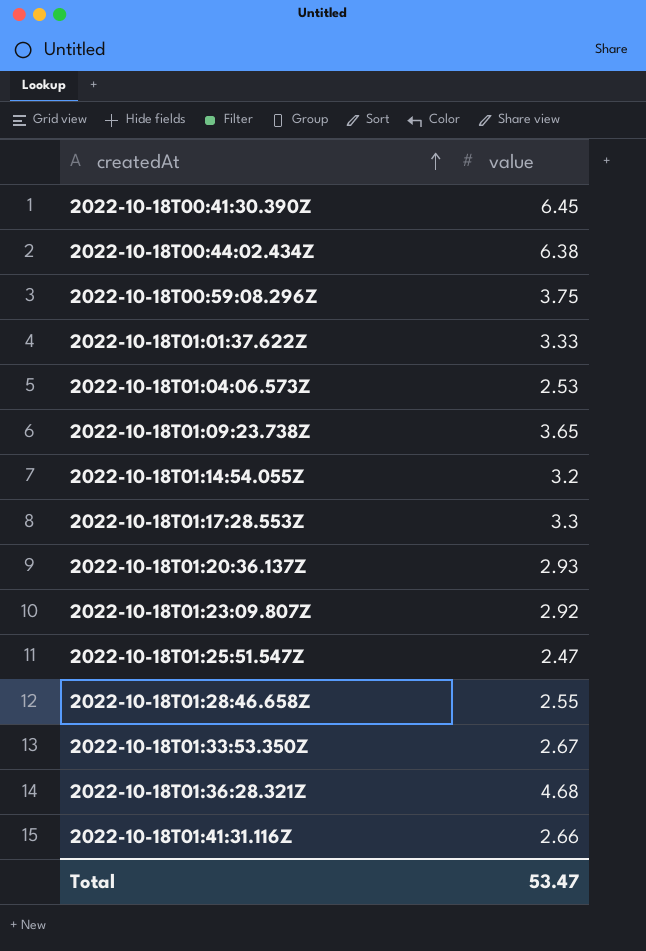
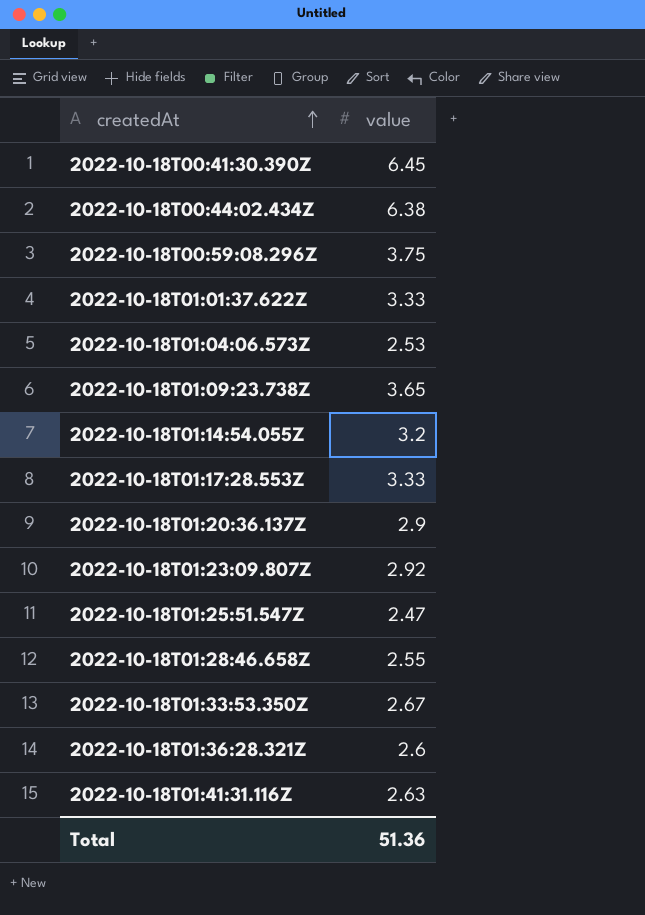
2022-10-18T01:17:28.553Z | value: 3.3 -> 3.33
2022-10-18T01:20:36.137Z | value: 2.93 -> 2.9
2022-10-18T01:36:28.321Z | value: 4.68 -> 2.6
2022-10-18T01:41:31.116Z | value: 2.66 -> 2.63
Total | value: 53.47 -> 51.36

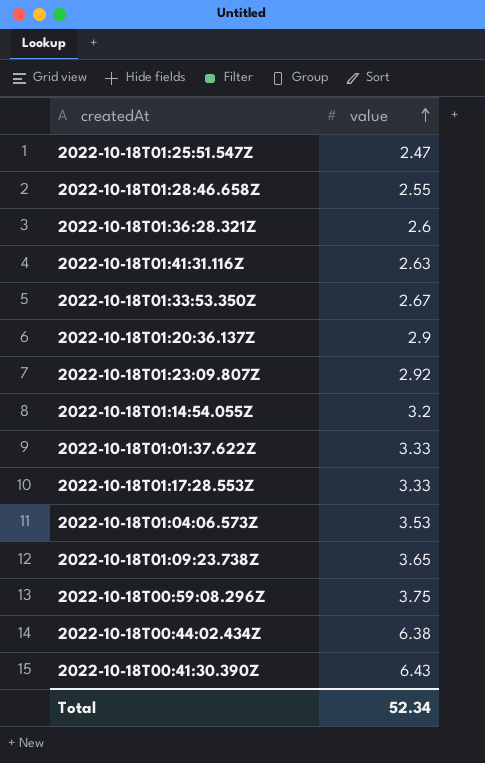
row order: createdAt ascending -> value ascending
2022-10-18T01:04:06.573Z | value: 2.53 -> 3.53
2022-10-18T00:41:30.390Z | value: 6.45 -> 6.43
Total | value: 51.36 -> 52.34

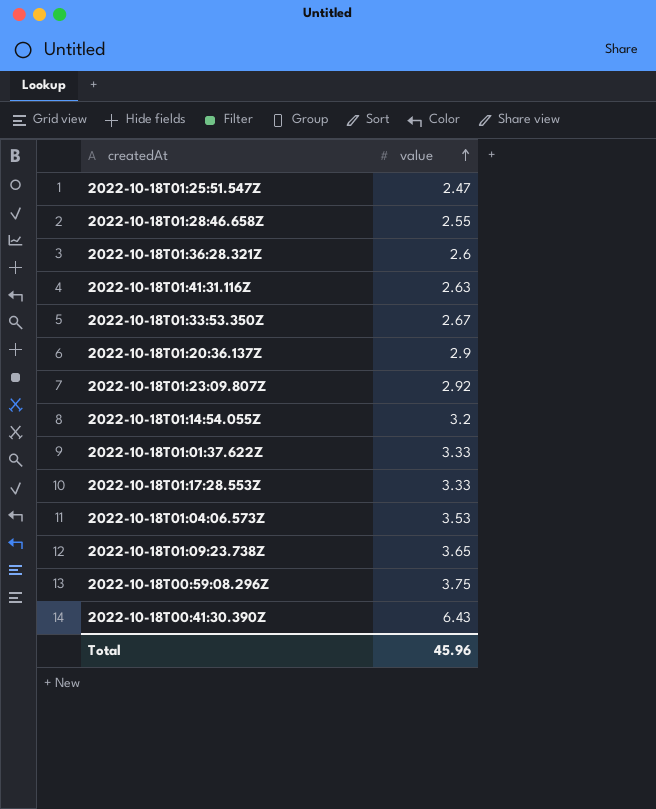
row 2022-10-18T00:44:02.434Z: 6.38 -> none
Total | value: 52.34 -> 45.96

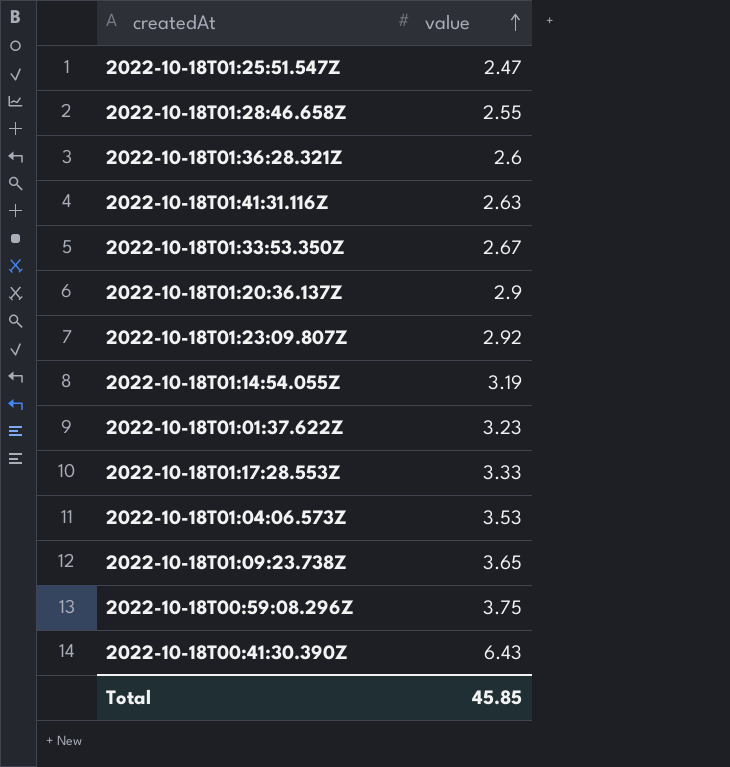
2022-10-18T01:14:54.055Z | value: 3.2 -> 3.19
2022-10-18T01:01:37.622Z | value: 3.33 -> 3.23
Total | value: 45.96 -> 45.85

